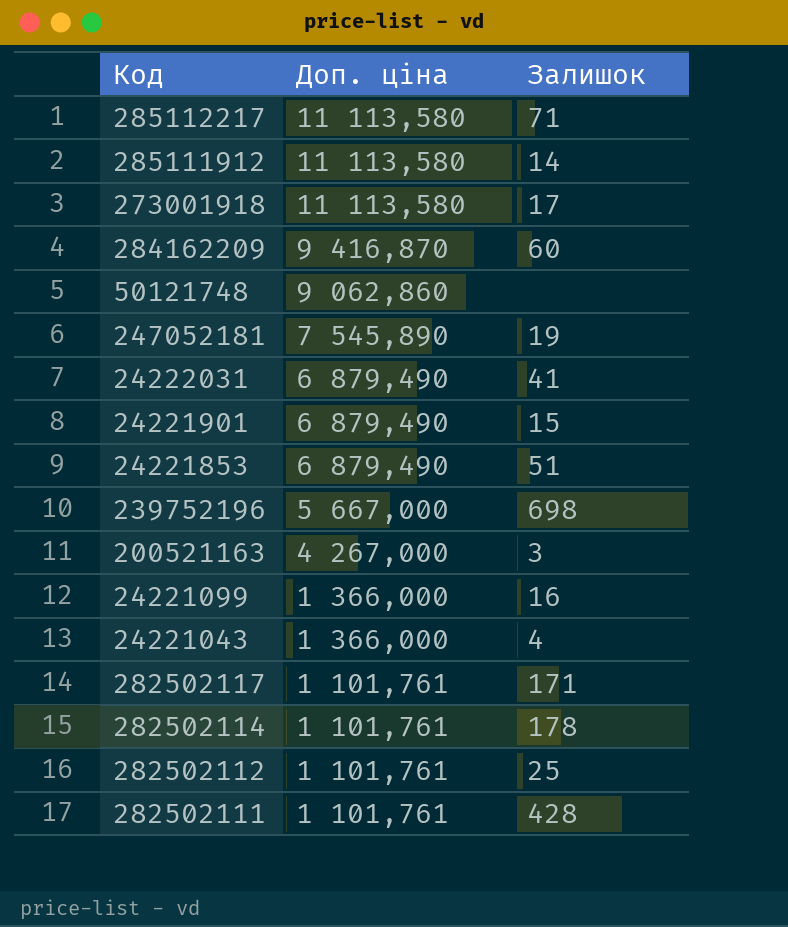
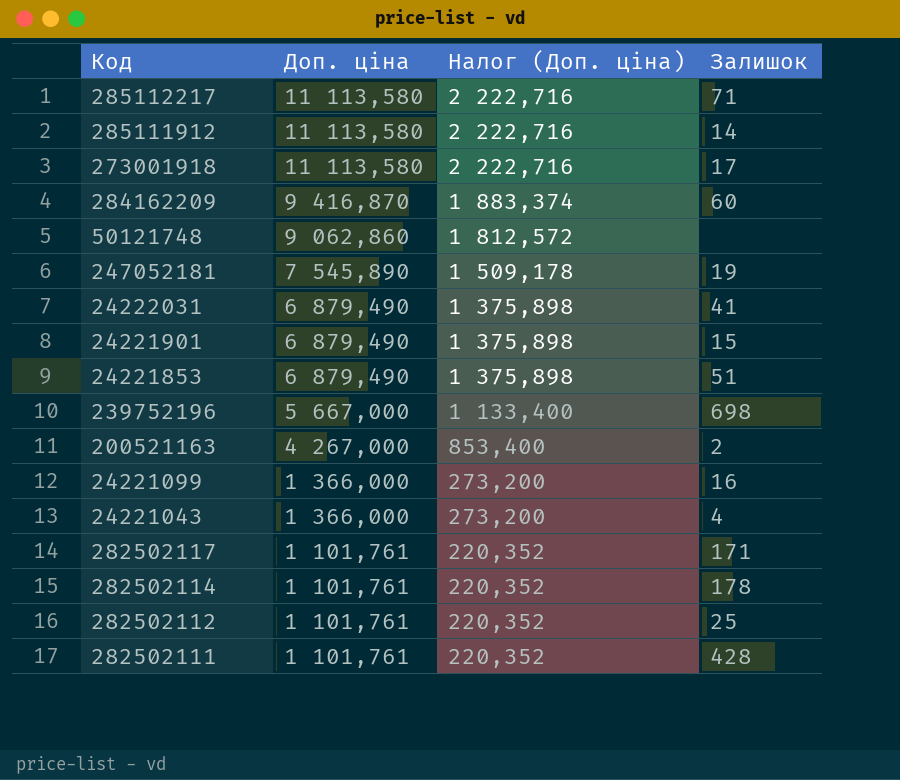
column Налог (Доп. ціна) | formula: none -> [Доп. ціна] * 0,2
200521163 | Залишок: 3 -> 2

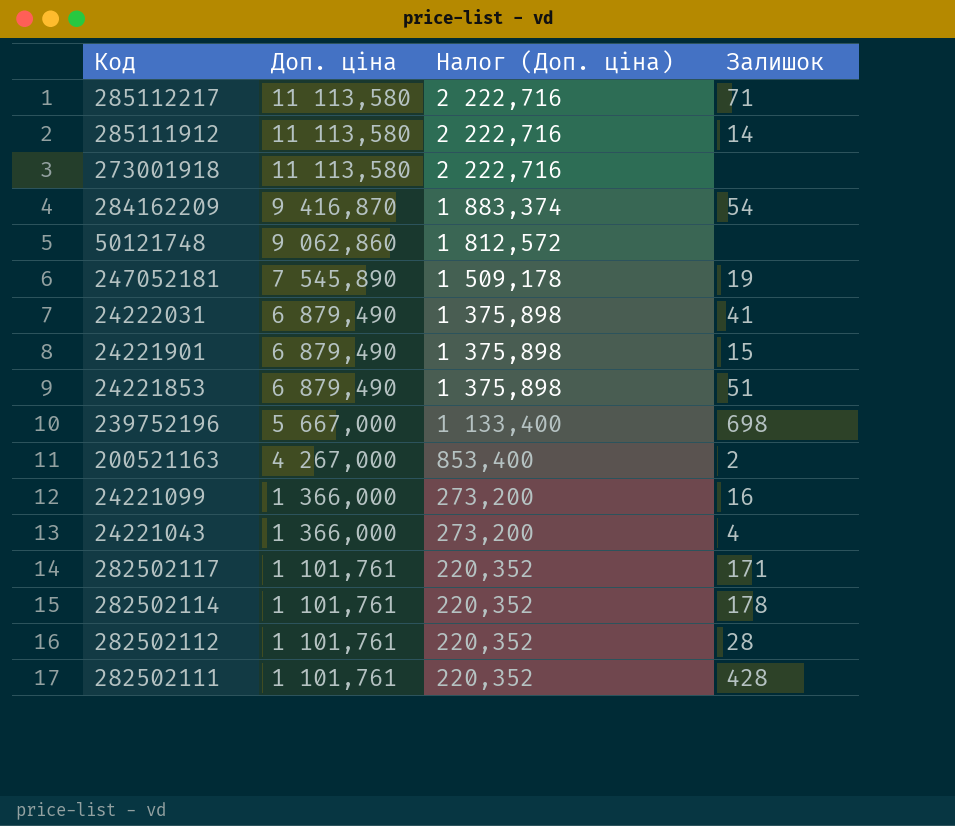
273001918 | Залишок: 17 -> none
284162209 | Залишок: 60 -> 54
282502112 | Залишок: 25 -> 28

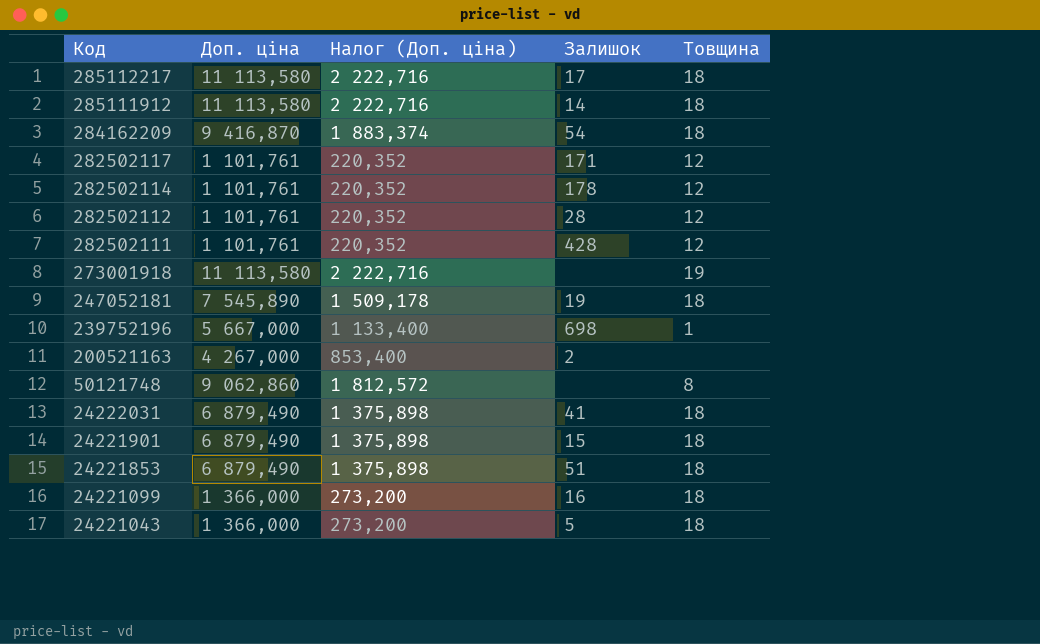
row order: Доп. ціна descending -> Код descending
column Товщина | position: none -> 5
285112217 | Залишок: 71 -> 17
24221043 | Залишок: 4 -> 5

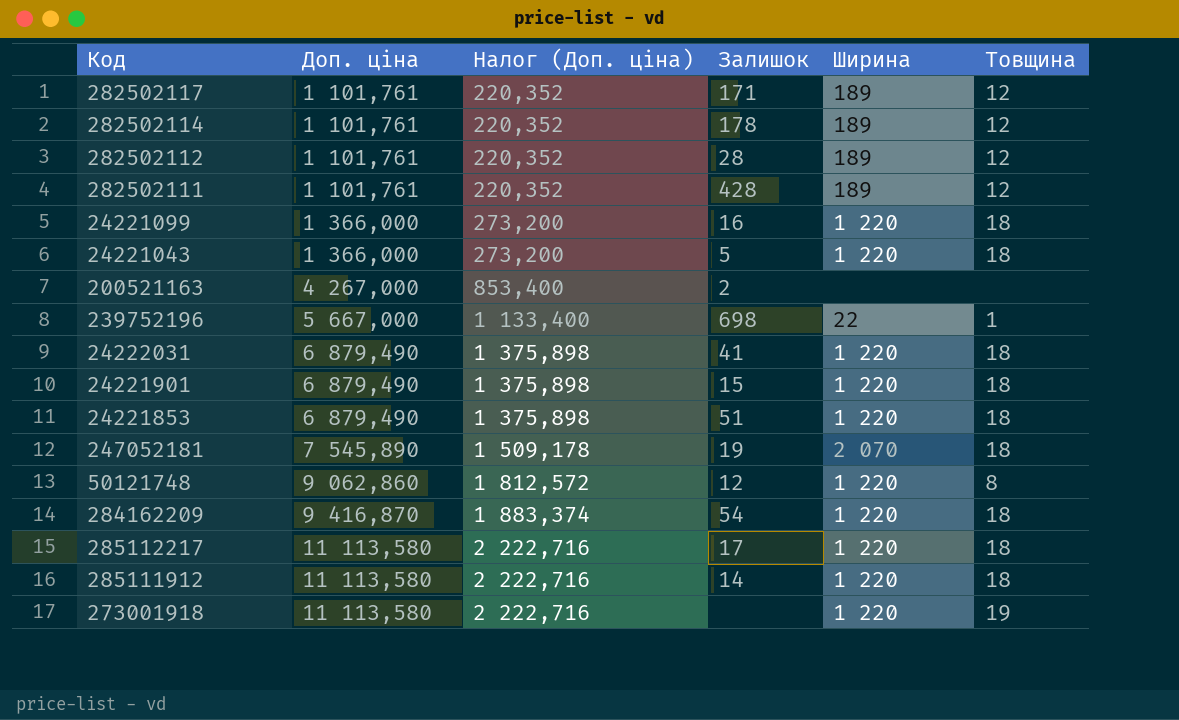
row order: Код descending -> Доп. ціна ascending
column Ширина | position: none -> 5
50121748 | Залишок: none -> 12

